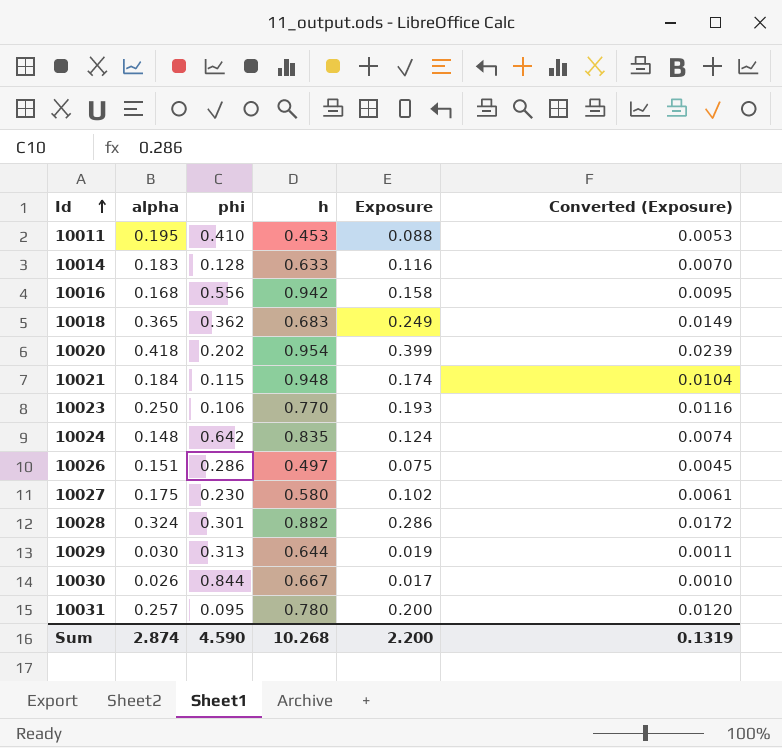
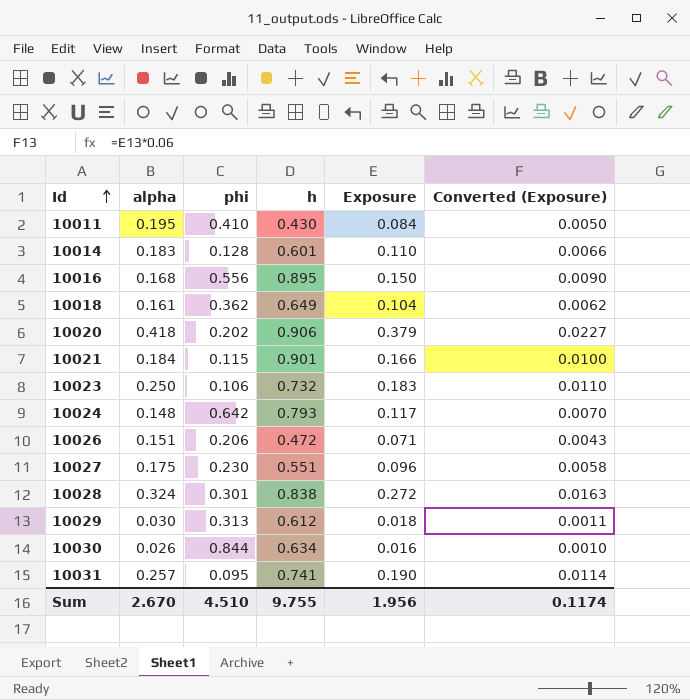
10011 | h: 0.453 -> 0.430
10011 | Exposure: 0.088 -> 0.084
10011 | Converted (Exposure): 0.0053 -> 0.0050
10014 | h: 0.633 -> 0.601
10014 | Exposure: 0.116 -> 0.110
10014 | Converted (Exposure): 0.0070 -> 0.0066
10016 | h: 0.942 -> 0.895
10016 | Exposure: 0.158 -> 0.150
10016 | Converted (Exposure): 0.0095 -> 0.0090
10018 | alpha: 0.365 -> 0.161
10018 | h: 0.683 -> 0.649
10018 | Exposure: 0.249 -> 0.104
10018 | Converted (Exposure): 0.0149 -> 0.0062
10020 | h: 0.954 -> 0.906
10020 | Exposure: 0.399 -> 0.379
10020 | Converted (Exposure): 0.0239 -> 0.0227
10021 | h: 0.948 -> 0.901
10021 | Exposure: 0.174 -> 0.166
10021 | Converted (Exposure): 0.0104 -> 0.0100
10023 | h: 0.770 -> 0.732
10023 | Exposure: 0.193 -> 0.183
10023 | Converted (Exposure): 0.0116 -> 0.0110
10024 | h: 0.835 -> 0.793
10024 | Exposure: 0.124 -> 0.117
10024 | Converted (Exposure): 0.0074 -> 0.0070
10026 | phi: 0.286 -> 0.206
10026 | h: 0.497 -> 0.472
10026 | Exposure: 0.075 -> 0.071
10026 | Converted (Exposure): 0.0045 -> 0.0043
10027 | h: 0.580 -> 0.551
10027 | Exposure: 0.102 -> 0.096
10027 | Converted (Exposure): 0.0061 -> 0.0058
10028 | h: 0.882 -> 0.838
10028 | Exposure: 0.286 -> 0.272
10028 | Converted (Exposure): 0.0172 -> 0.0163
10029 | h: 0.644 -> 0.612
10029 | Exposure: 0.019 -> 0.018
10030 | h: 0.667 -> 0.634
10030 | Exposure: 0.017 -> 0.016
10031 | h: 0.780 -> 0.741
10031 | Exposure: 0.200 -> 0.190
10031 | Converted (Exposure): 0.0120 -> 0.0114
Sum | alpha: 2.874 -> 2.670
Sum | phi: 4.590 -> 4.510
Sum | h: 10.268 -> 9.755
Sum | Exposure: 2.200 -> 1.956
Sum | Converted (Exposure): 0.1319 -> 0.1174

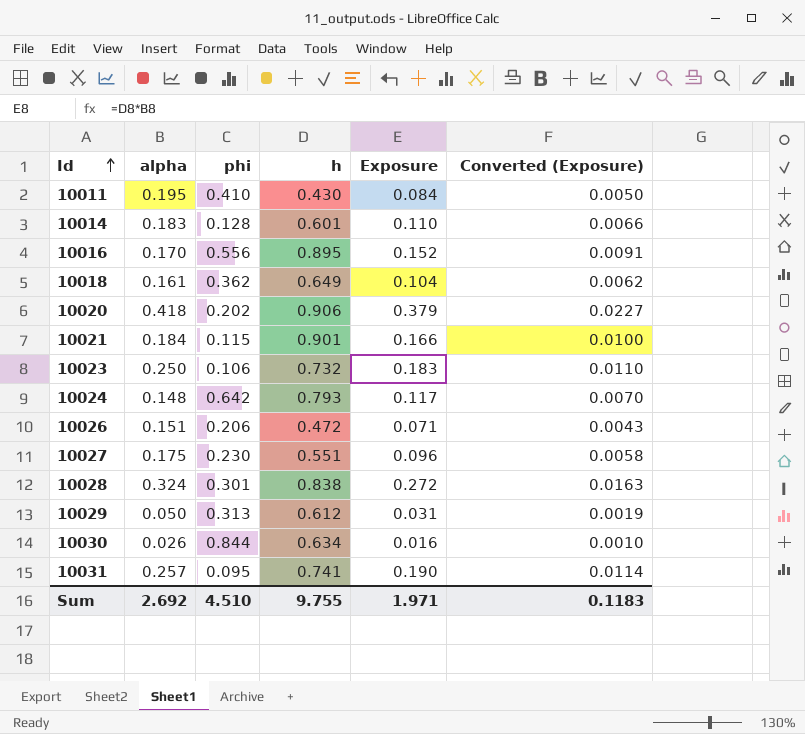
10016 | alpha: 0.168 -> 0.170
10016 | Exposure: 0.150 -> 0.152
10016 | Converted (Exposure): 0.0090 -> 0.0091
10029 | alpha: 0.030 -> 0.050
10029 | Exposure: 0.018 -> 0.031
10029 | Converted (Exposure): 0.0011 -> 0.0019
Sum | alpha: 2.670 -> 2.692
Sum | Exposure: 1.956 -> 1.971
Sum | Converted (Exposure): 0.1174 -> 0.1183

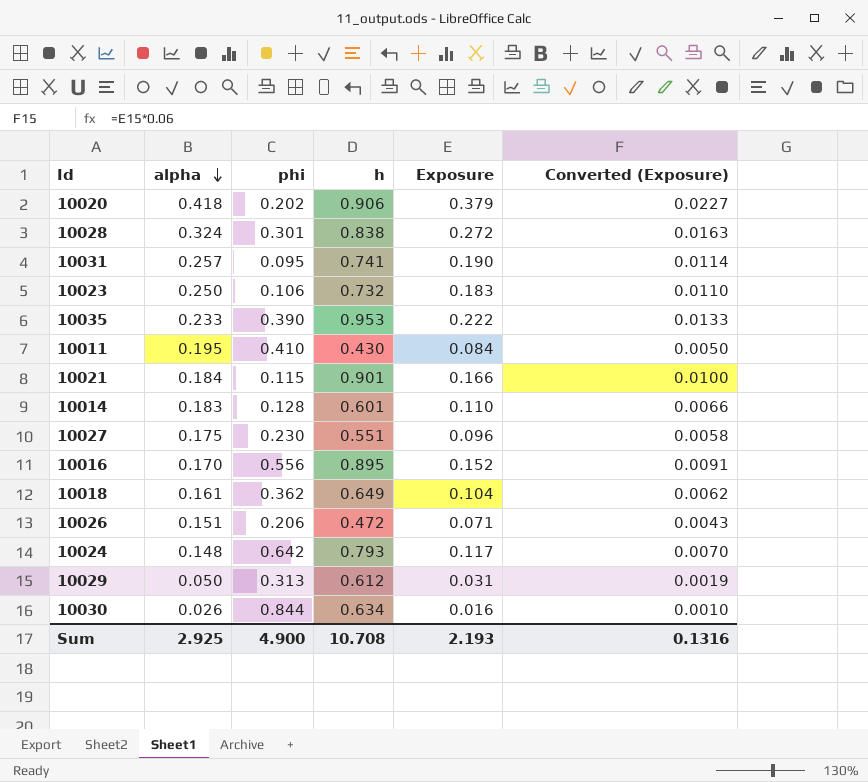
row order: Id ascending -> alpha descending
row 10035: none -> 0.233 | 0.390 | 0.953 | 0.222 | 0.0133
Sum | alpha: 2.692 -> 2.925
Sum | phi: 4.510 -> 4.900
Sum | h: 9.755 -> 10.708
Sum | Exposure: 1.971 -> 2.193
Sum | Converted (Exposure): 0.1183 -> 0.1316

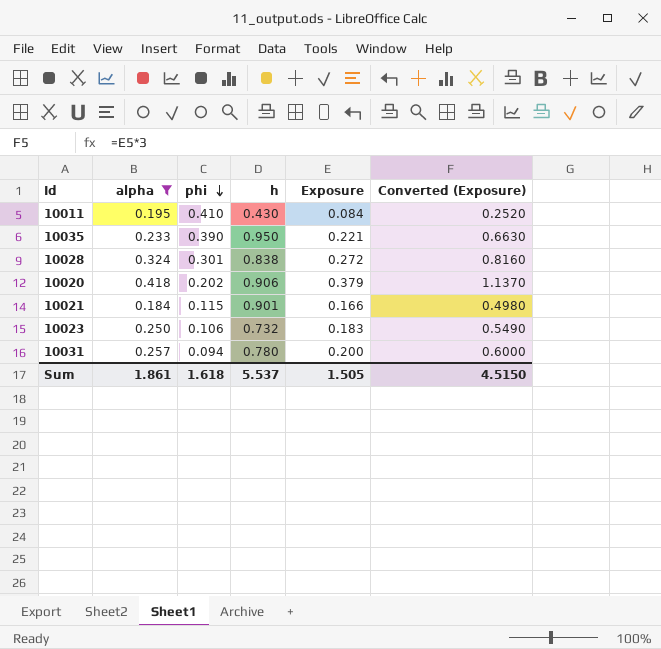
filter: none -> alpha >= 0.184
row order: alpha descending -> phi descending
column Converted (Exposure) | formula: [Exposure] * 0.06 -> [Exposure] * 3
10035 | h: 0.953 -> 0.950
10035 | Exposure: 0.222 -> 0.221
10031 | phi: 0.095 -> 0.094
10031 | h: 0.741 -> 0.780
10031 | Exposure: 0.190 -> 0.200
Sum | alpha: 2.925 -> 1.861
Sum | phi: 4.900 -> 1.618
Sum | h: 10.708 -> 5.537
Sum | Exposure: 2.193 -> 1.505
Sum | Converted (Exposure): 0.1316 -> 4.5150

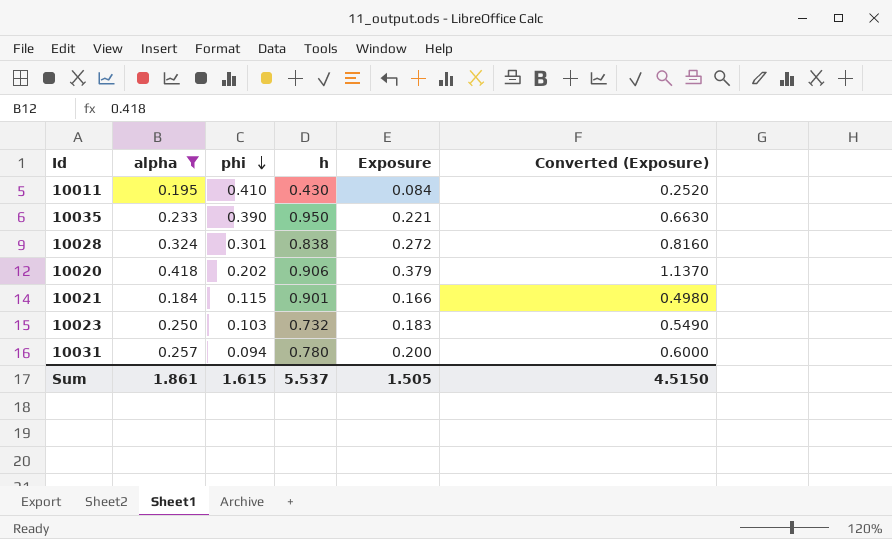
10023 | phi: 0.106 -> 0.103
Sum | phi: 1.618 -> 1.615

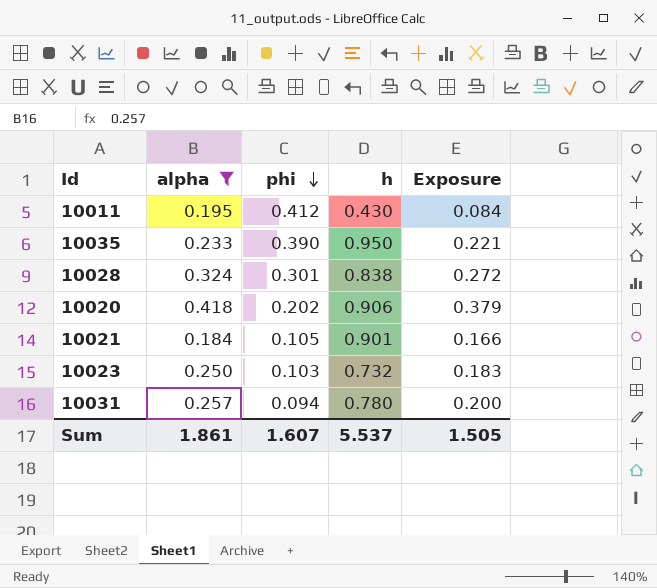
column Converted (Exposure) | formula: [Exposure] * 3 -> none
10011 | phi: 0.410 -> 0.412
10021 | phi: 0.115 -> 0.105
Sum | phi: 1.615 -> 1.607

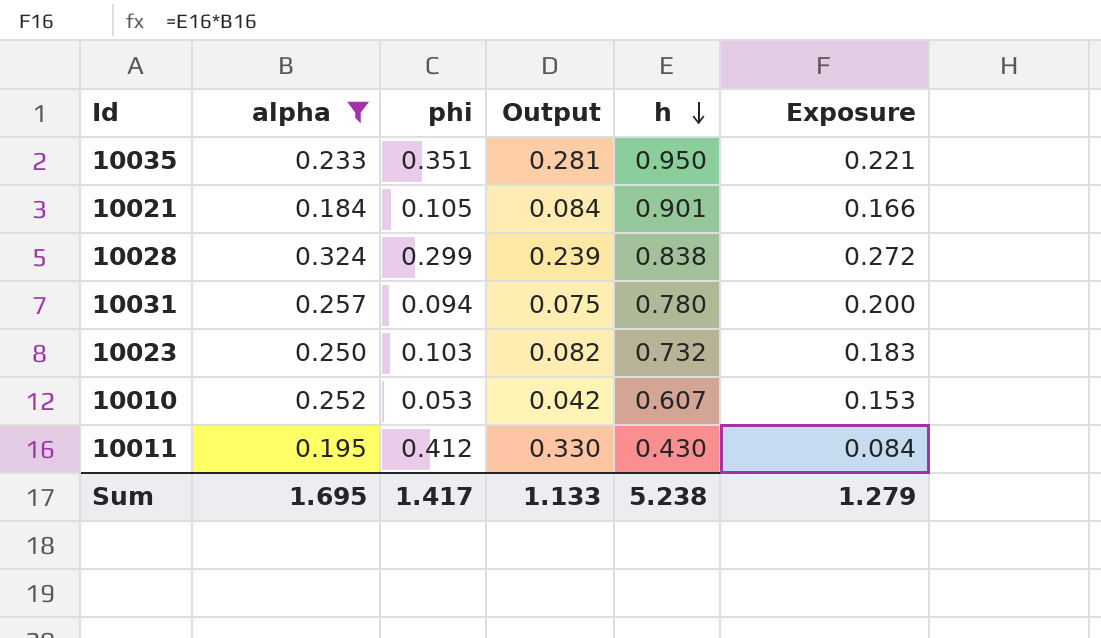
row order: phi descending -> h descending
column Output | formula: none -> [phi] * 0.8
row 10020: 0.418 | 0.202 | 0.906 | 0.379 -> none
10035 | phi: 0.390 -> 0.351
10028 | phi: 0.301 -> 0.299
row 10010: none -> 0.252 | 0.053 | 0.042 | 0.607 | 0.153
Sum | alpha: 1.861 -> 1.695
Sum | phi: 1.607 -> 1.417
Sum | h: 5.537 -> 5.238
Sum | Exposure: 1.505 -> 1.279

